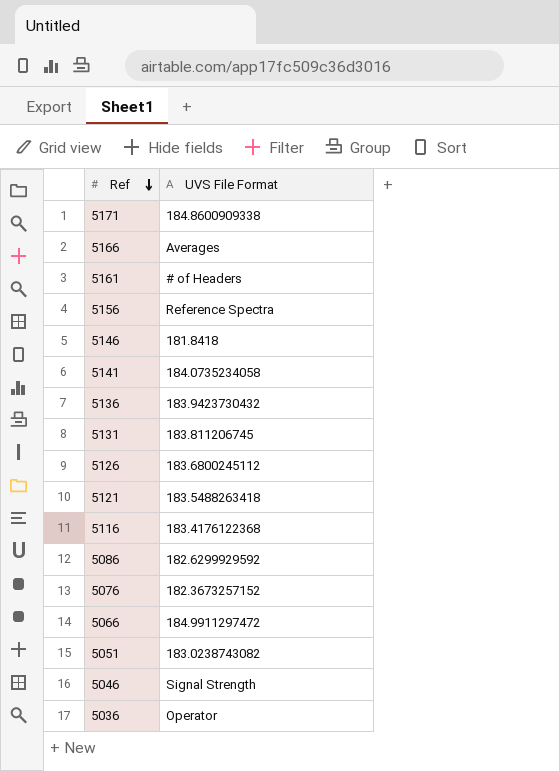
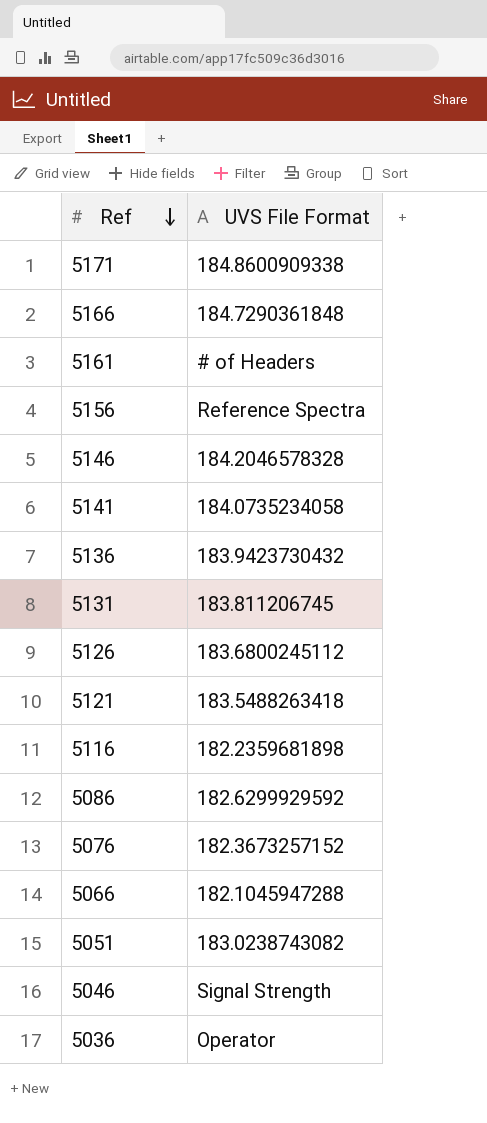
5166 | UVS File Format: Averages -> 184.7290361848
5146 | UVS File Format: 181.8418 -> 184.2046578328
5116 | UVS File Format: 183.4176122368 -> 182.2359681898
5066 | UVS File Format: 184.9911297472 -> 182.1045947288

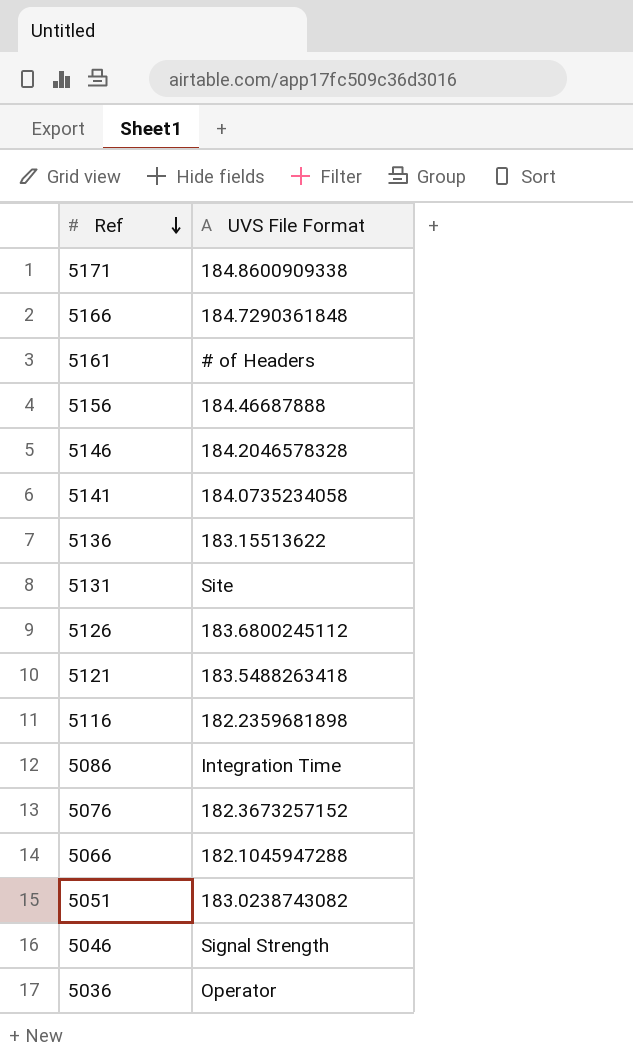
5156 | UVS File Format: Reference Spectra -> 184.46687888
5136 | UVS File Format: 183.9423730432 -> 183.15513622
5131 | UVS File Format: 183.811206745 -> Site
5086 | UVS File Format: 182.6299929592 -> Integration Time

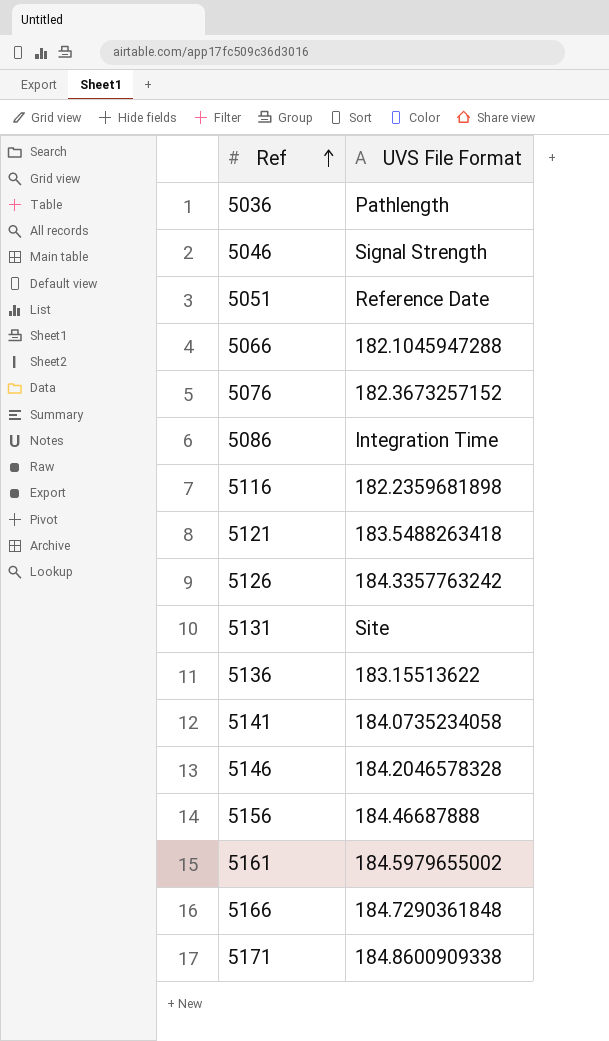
row order: Ref descending -> Ref ascending
5036 | UVS File Format: Operator -> Pathlength
5051 | UVS File Format: 183.0238743082 -> Reference Date
5126 | UVS File Format: 183.6800245112 -> 184.3357763242
5161 | UVS File Format: # of Headers -> 184.5979655002

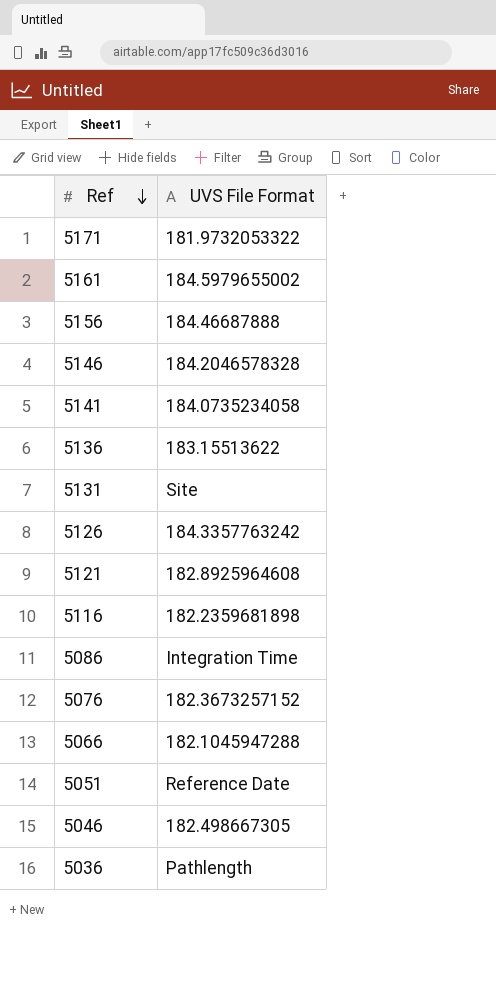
row order: Ref ascending -> Ref descending
row 5166: 184.7290361848 -> none
5171 | UVS File Format: 184.8600909338 -> 181.9732053322
5121 | UVS File Format: 183.5488263418 -> 182.8925964608
5046 | UVS File Format: Signal Strength -> 182.498667305

